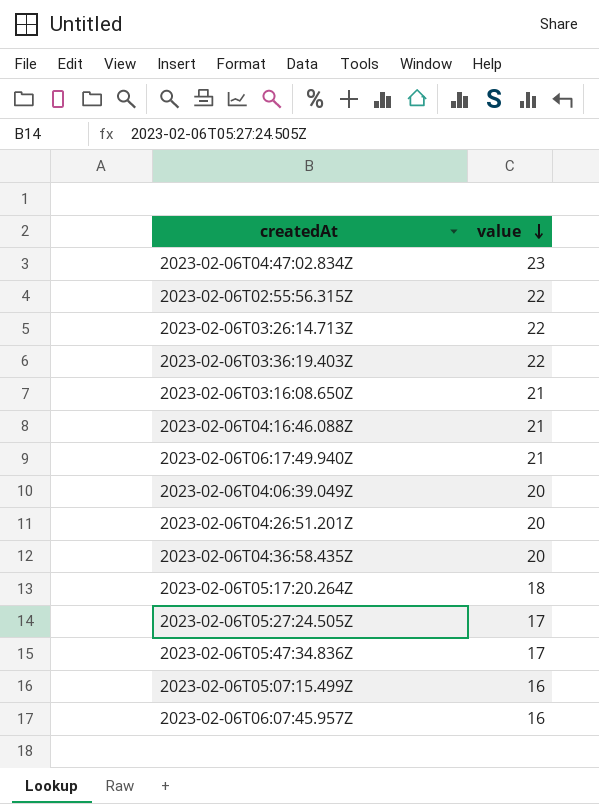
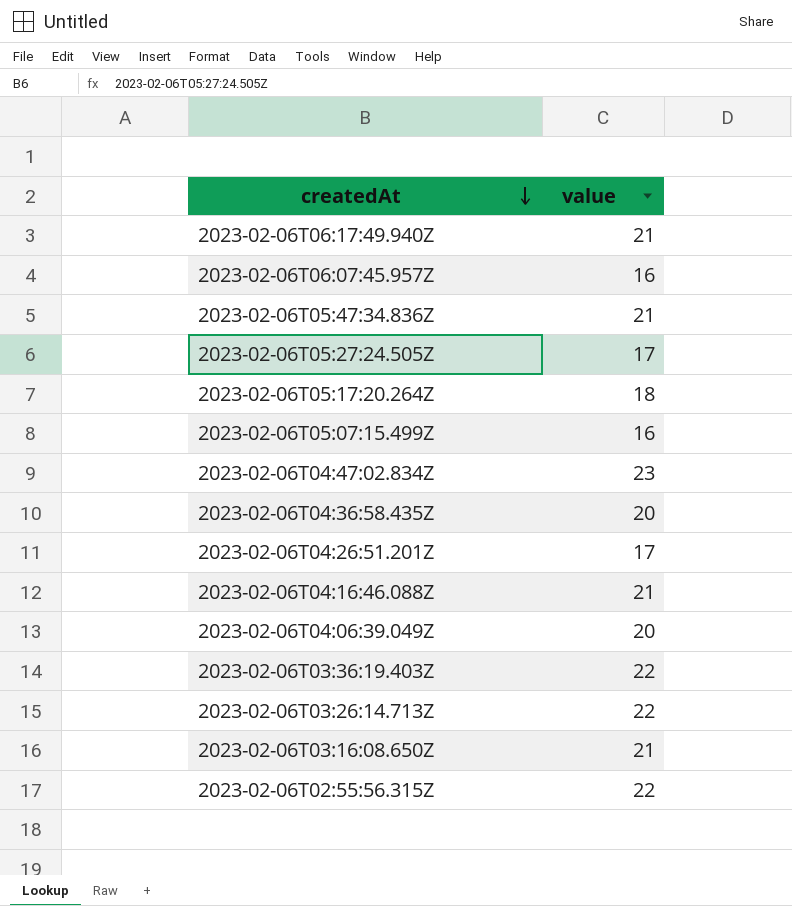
row order: value descending -> createdAt descending
2023-02-06T05:47:34.836Z | value: 17 -> 21
2023-02-06T04:26:51.201Z | value: 20 -> 17

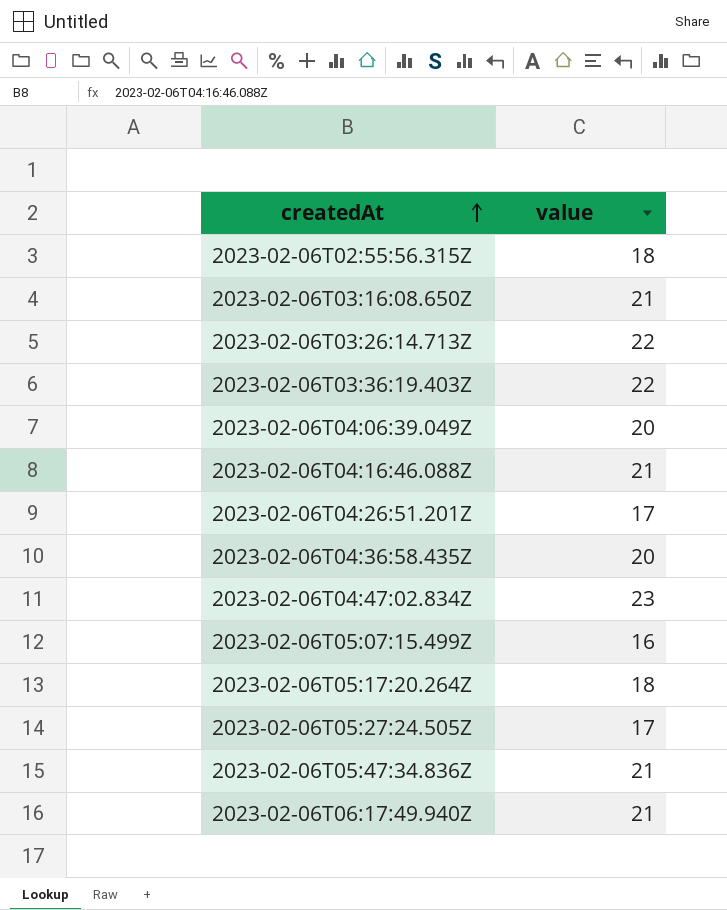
row order: createdAt descending -> createdAt ascending
row 2023-02-06T06:07:45.957Z: 16 -> none
2023-02-06T02:55:56.315Z | value: 22 -> 18

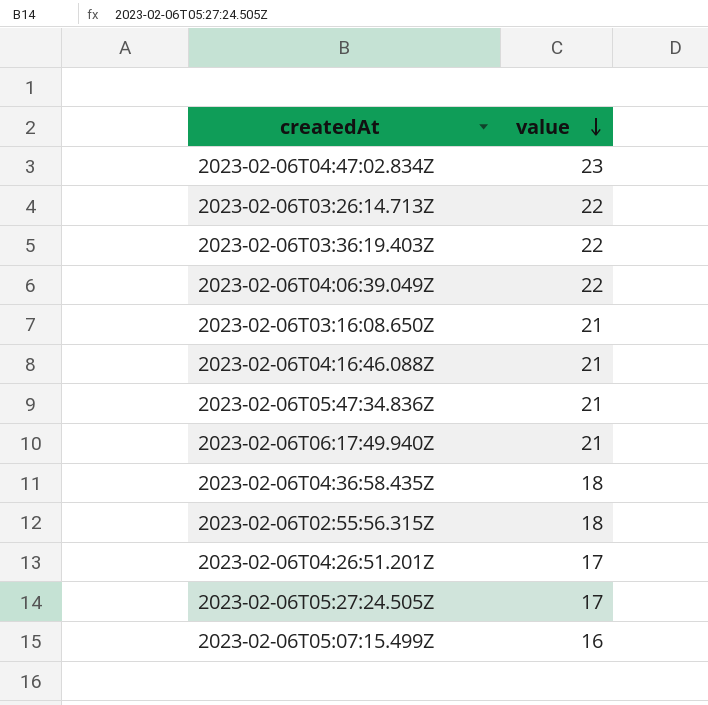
row order: createdAt ascending -> value descending
row 2023-02-06T05:17:20.264Z: 18 -> none
2023-02-06T04:06:39.049Z | value: 20 -> 22
2023-02-06T04:36:58.435Z | value: 20 -> 18

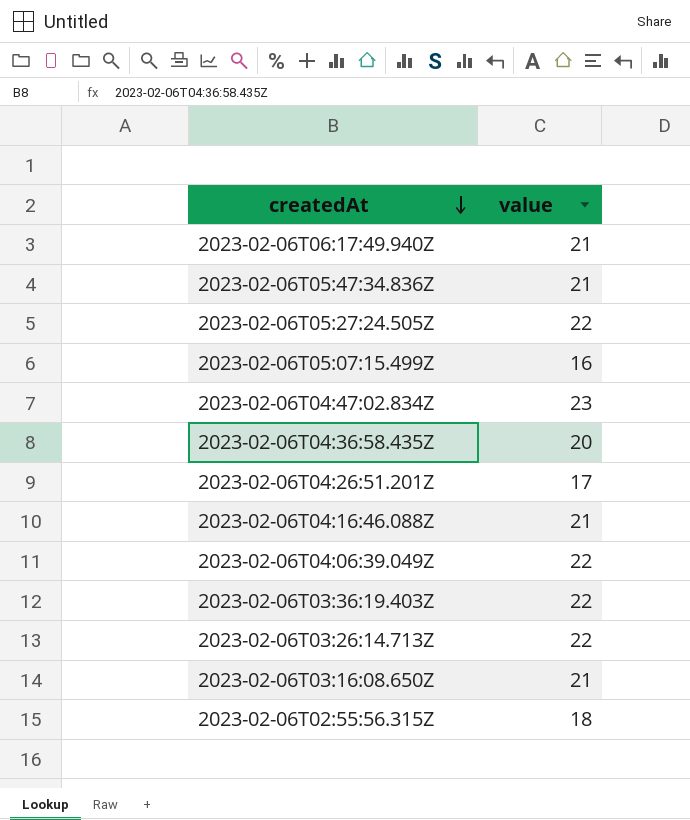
row order: value descending -> createdAt descending
2023-02-06T05:27:24.505Z | value: 17 -> 22
2023-02-06T04:36:58.435Z | value: 18 -> 20

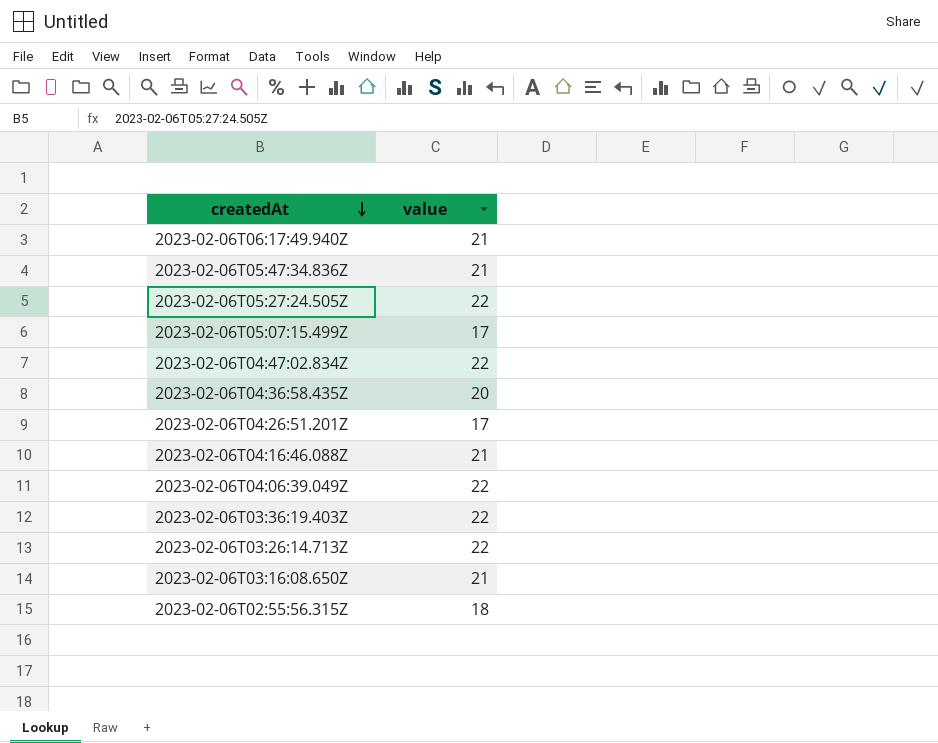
2023-02-06T05:07:15.499Z | value: 16 -> 17
2023-02-06T04:47:02.834Z | value: 23 -> 22

